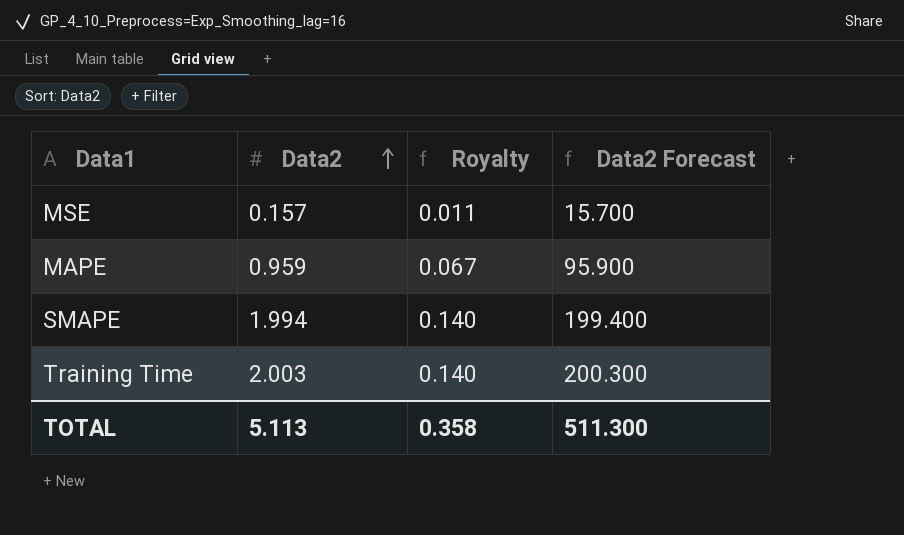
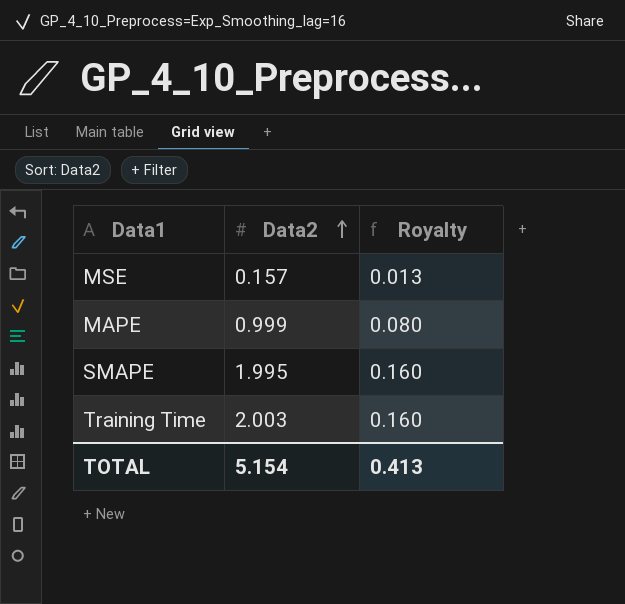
column Data2 Forecast | formula: [Data2] * 100 -> none
column Royalty | formula: [Data2] * 0.07 -> [Data2] * 0.08
MAPE | Data2: 0.959 -> 0.999
SMAPE | Data2: 1.994 -> 1.995
TOTAL | Data2: 5.113 -> 5.154
TOTAL | Royalty: 0.358 -> 0.413

